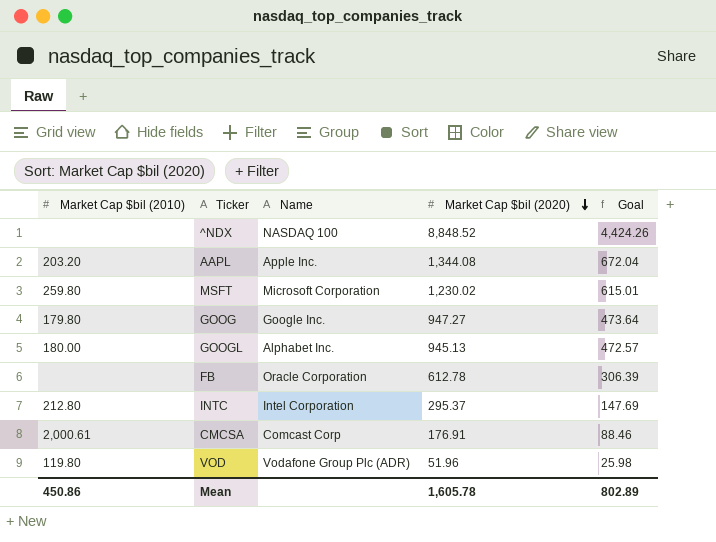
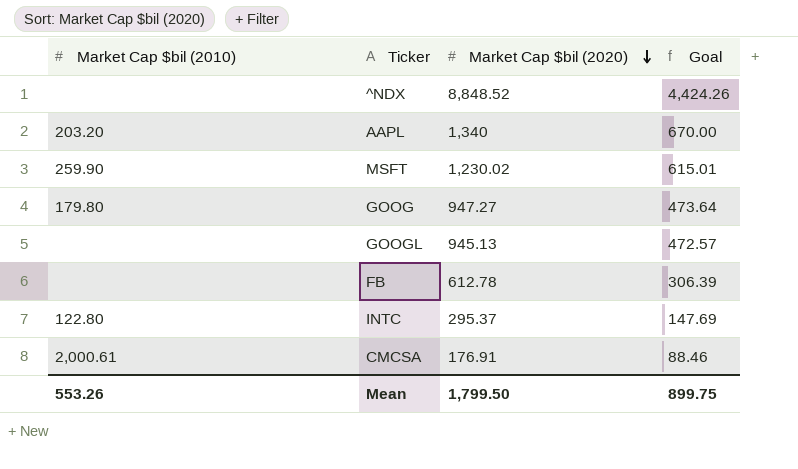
column Name | position: 3 -> none
row VOD: 119.80 | Vodafone Group Plc (ADR) | 51.96 | 25.98 -> none
AAPL | Market Cap $bil (2020): 1,344.08 -> 1,340
AAPL | Goal: 672.04 -> 670.00
MSFT | Market Cap $bil (2010): 259.80 -> 259.90
GOOGL | Market Cap $bil (2010): 180.00 -> none
INTC | Market Cap $bil (2010): 212.80 -> 122.80
Mean | Market Cap $bil (2010): 450.86 -> 553.26
Mean | Market Cap $bil (2020): 1,605.78 -> 1,799.50
Mean | Goal: 802.89 -> 899.75

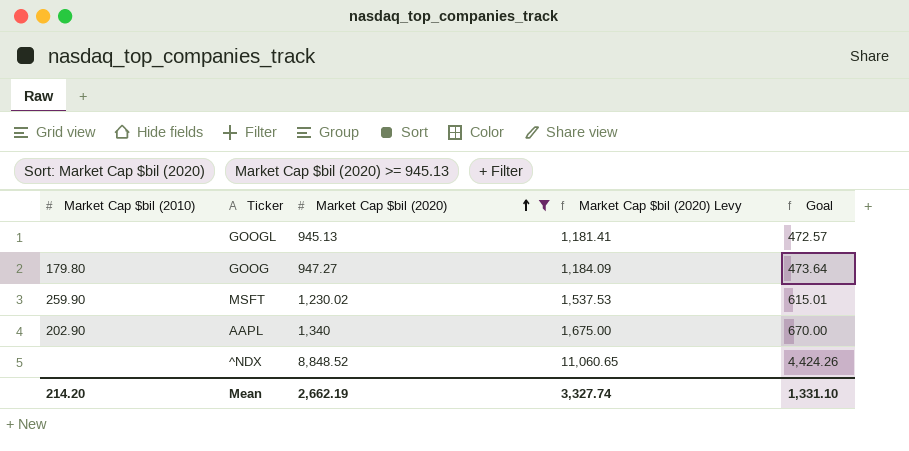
filter: none -> Market Cap $bil (2020) >= 945.13
row order: Market Cap $bil (2020) descending -> Market Cap $bil (2020) ascending
column Market Cap $bil (2020) Levy | formula: none -> [Market Cap $bil (2020)] * 1.25
AAPL | Market Cap $bil (2010): 203.20 -> 202.90
Mean | Market Cap $bil (2010): 553.26 -> 214.20
Mean | Market Cap $bil (2020): 1,799.50 -> 2,662.19
Mean | Goal: 899.75 -> 1,331.10

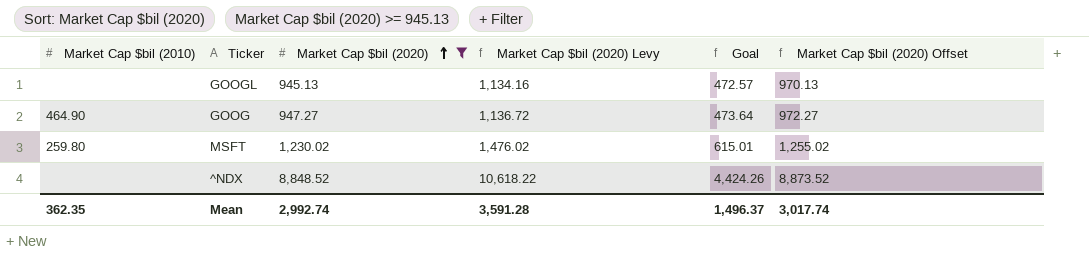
column Market Cap $bil (2020) Levy | formula: [Market Cap $bil (2020)] * 1.25 -> [Market Cap $bil (2020)] * 1.2
column Market Cap $bil (2020) Offset | formula: none -> [Market Cap $bil (2020)] + 25
row AAPL: 202.90 | 1,340 | 1,675.00 | 670.00 -> none
GOOG | Market Cap $bil (2010): 179.80 -> 464.90
MSFT | Market Cap $bil (2010): 259.90 -> 259.80
Mean | Market Cap $bil (2010): 214.20 -> 362.35
Mean | Market Cap $bil (2020): 2,662.19 -> 2,992.74
Mean | Market Cap $bil (2020) Levy: 3,327.74 -> 3,591.28
Mean | Goal: 1,331.10 -> 1,496.37

